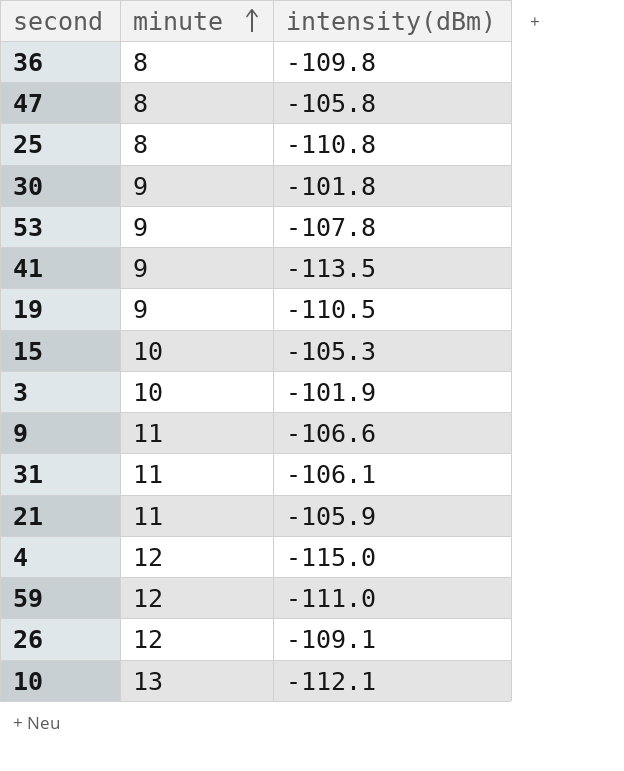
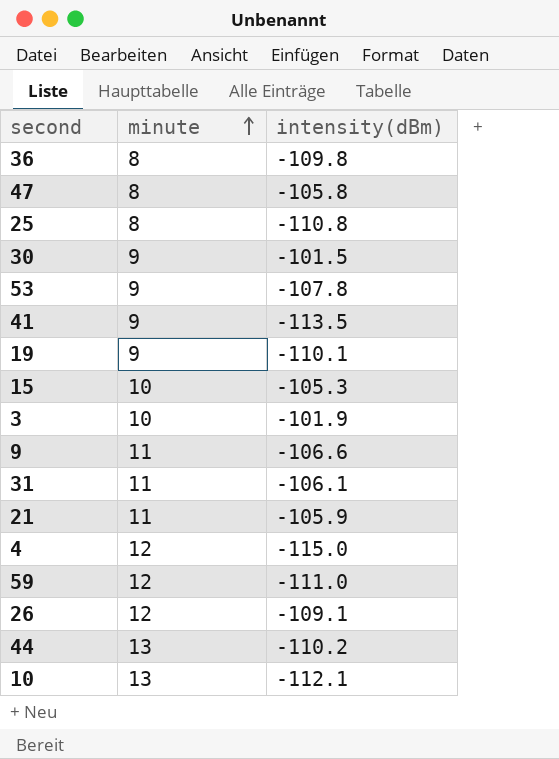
30 | intensity(dBm): -101.8 -> -101.5
19 | intensity(dBm): -110.5 -> -110.1
row 44: none -> 13 | -110.2

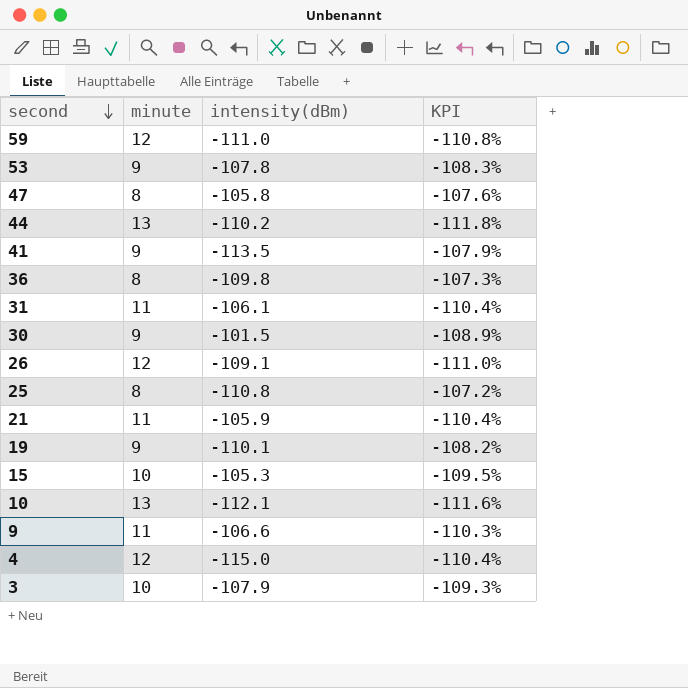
row order: minute ascending -> second descending
column KPI | formula: none -> ([minute] - [intensity(dBm)]) / [intensity(dBm)]
3 | intensity(dBm): -101.9 -> -107.9

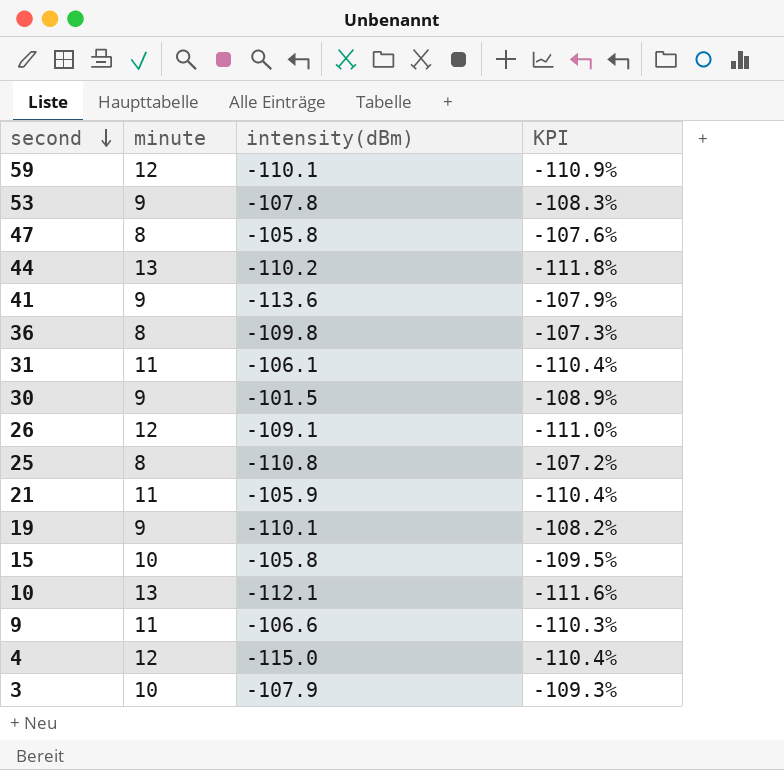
59 | intensity(dBm): -111.0 -> -110.1
59 | KPI: -110.8% -> -110.9%
41 | intensity(dBm): -113.5 -> -113.6
15 | intensity(dBm): -105.3 -> -105.8

